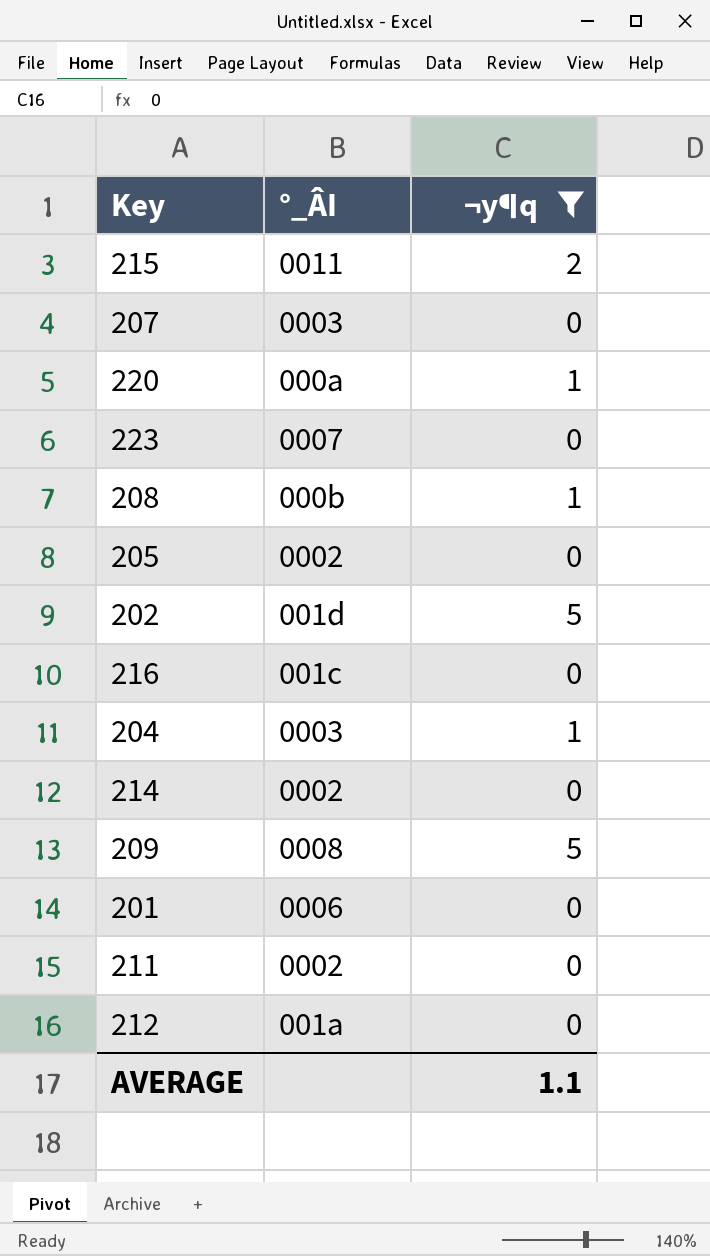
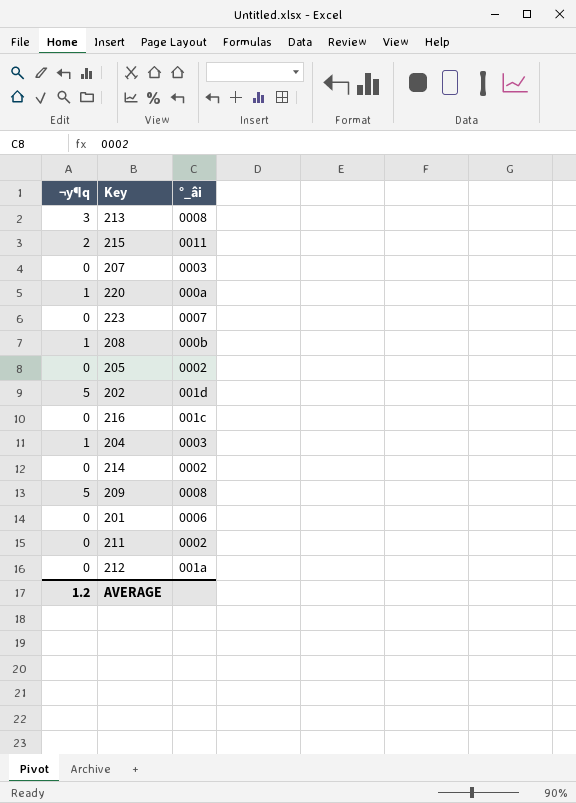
filter: ¬y¶q != 3 -> none
column ¬y¶q | position: 3 -> 1
column name: °_ÂI -> °_âi
AVERAGE | ¬y¶q: 1.1 -> 1.2

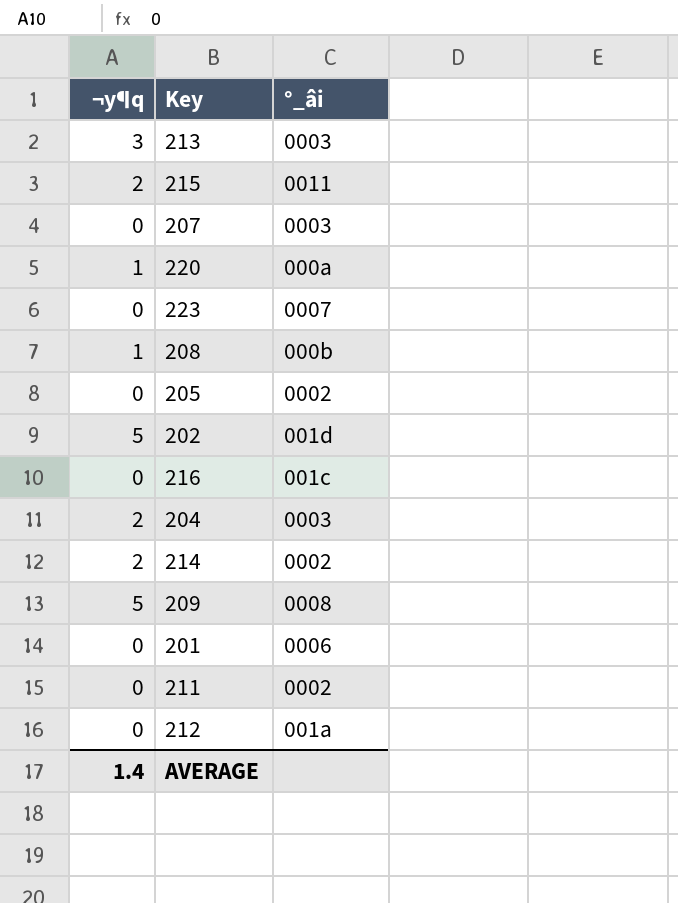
213 | °_âi: 0008 -> 0003
204 | ¬y¶q: 1 -> 2
214 | ¬y¶q: 0 -> 2
AVERAGE | ¬y¶q: 1.2 -> 1.4

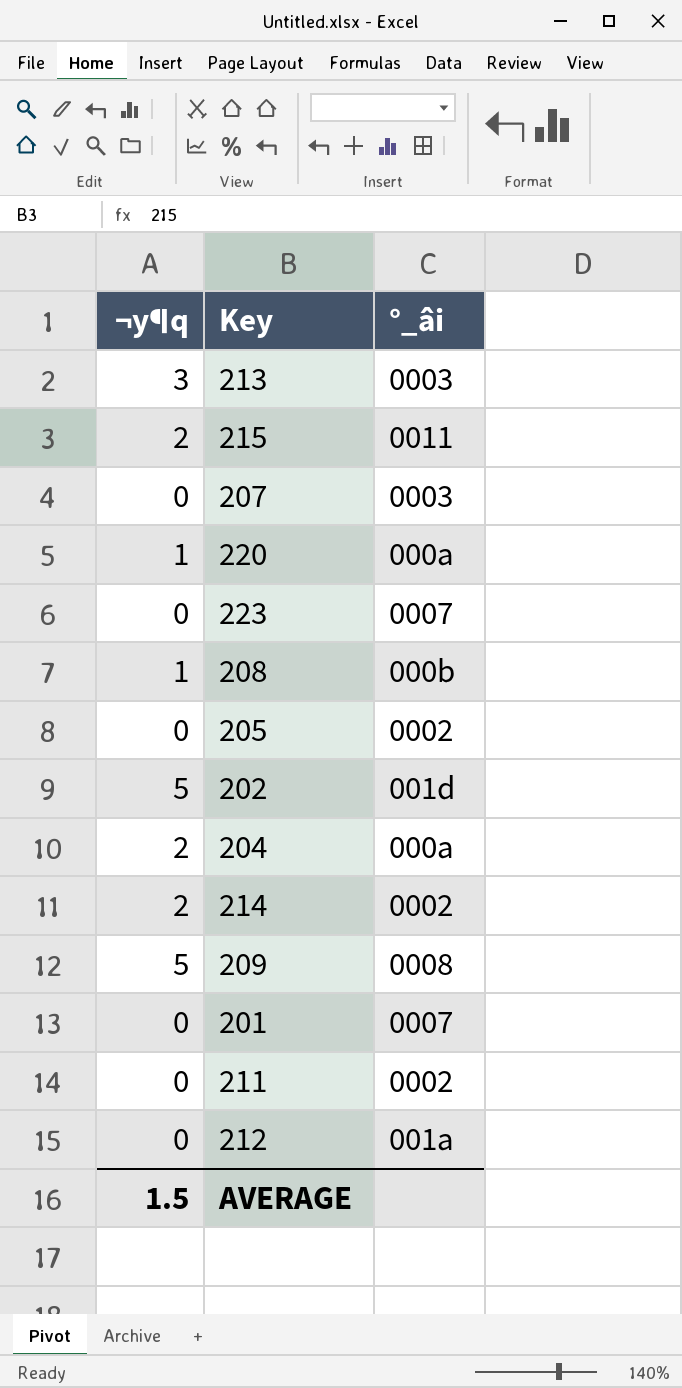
row 216: 0 | 001c -> none
204 | °_âi: 0003 -> 000a
201 | °_âi: 0006 -> 0007
AVERAGE | ¬y¶q: 1.4 -> 1.5

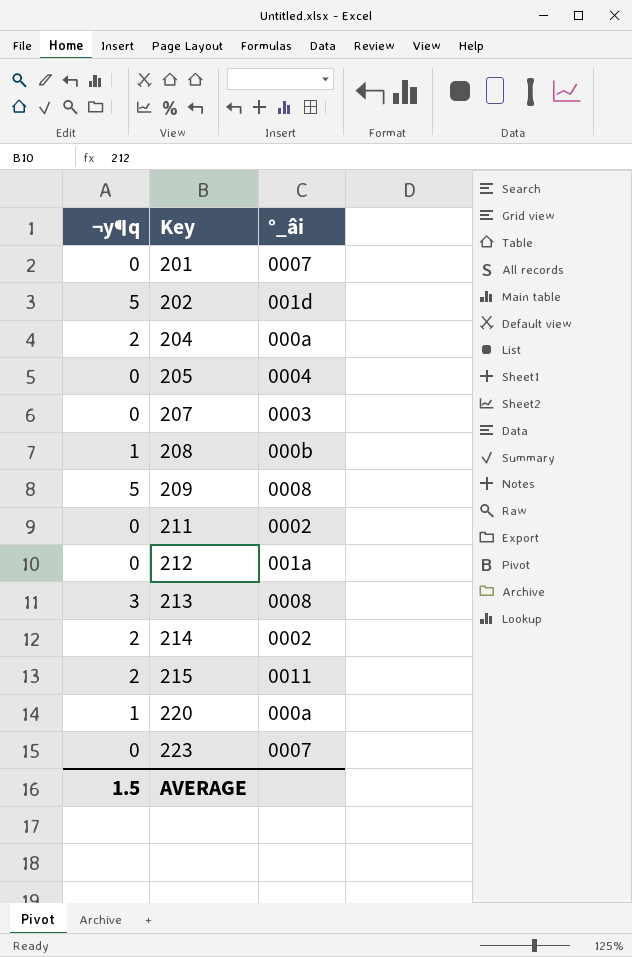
row order: none -> Key ascending
205 | °_âi: 0002 -> 0004
213 | °_âi: 0003 -> 0008

